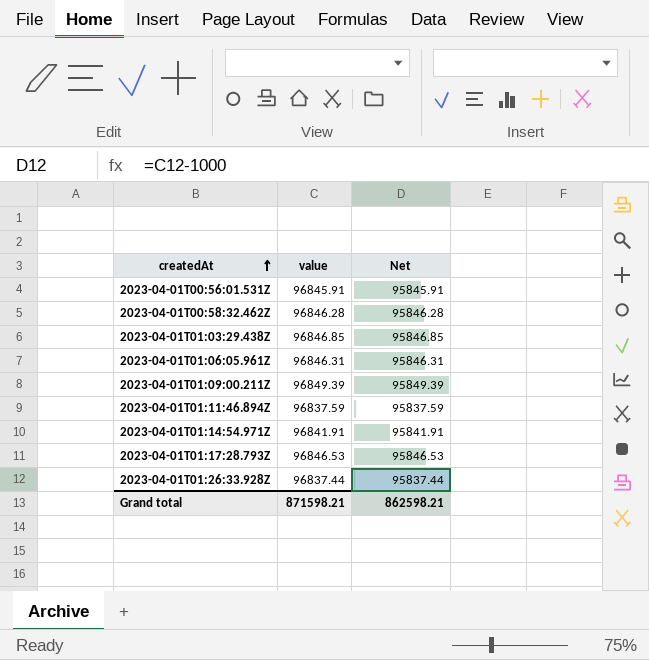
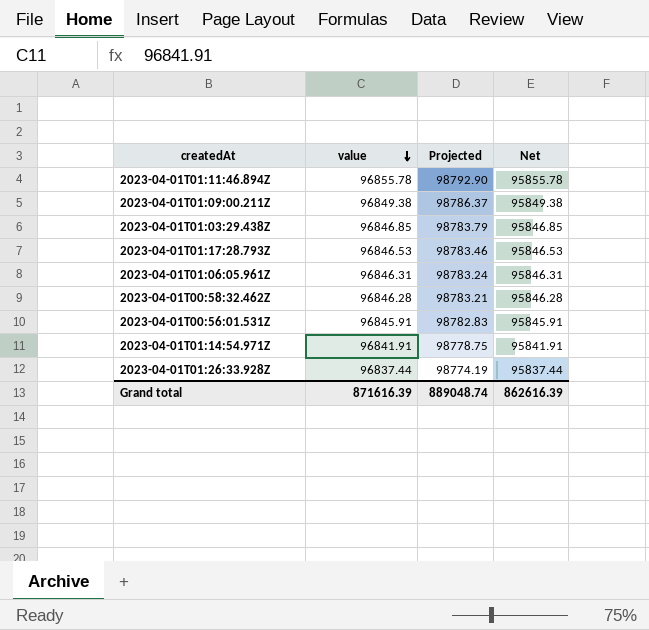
row order: createdAt ascending -> value descending
column Projected | formula: none -> [value] * 1.02
2023-04-01T01:11:46.894Z | value: 96837.59 -> 96855.78
2023-04-01T01:11:46.894Z | Net: 95837.59 -> 95855.78
2023-04-01T01:09:00.211Z | value: 96849.39 -> 96849.38
2023-04-01T01:09:00.211Z | Net: 95849.39 -> 95849.38
Grand total | value: 871598.21 -> 871616.39
Grand total | Net: 862598.21 -> 862616.39

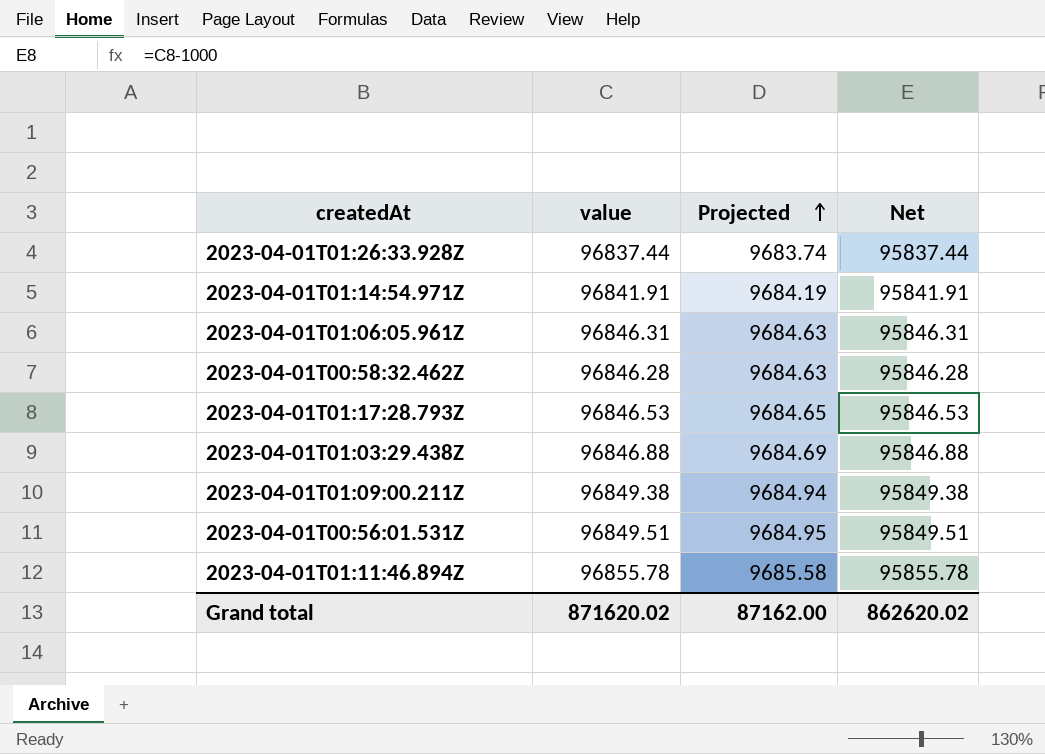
row order: value descending -> Projected ascending
column Projected | formula: [value] * 1.02 -> [value] * 0.1
2023-04-01T01:03:29.438Z | value: 96846.85 -> 96846.88
2023-04-01T01:03:29.438Z | Net: 95846.85 -> 95846.88
2023-04-01T00:56:01.531Z | value: 96845.91 -> 96849.51
2023-04-01T00:56:01.531Z | Net: 95845.91 -> 95849.51
Grand total | value: 871616.39 -> 871620.02
Grand total | Projected: 889048.74 -> 87162.00
Grand total | Net: 862616.39 -> 862620.02

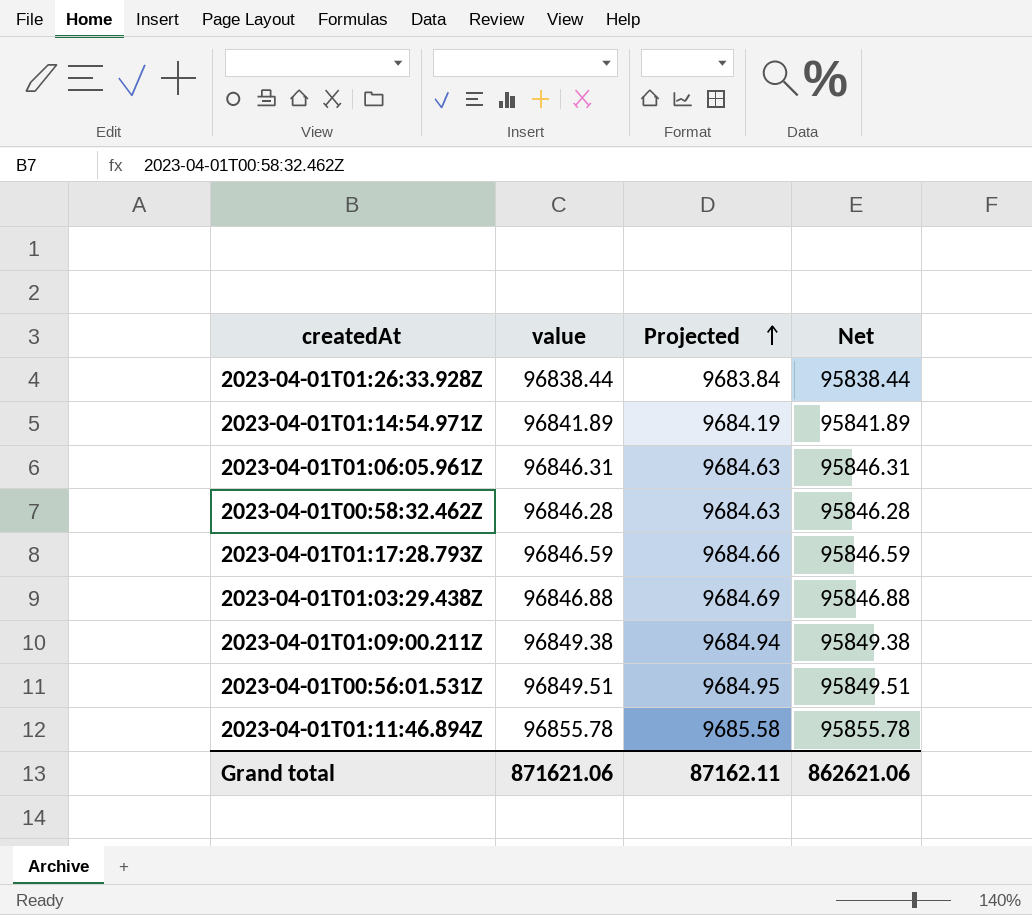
2023-04-01T01:26:33.928Z | value: 96837.44 -> 96838.44
2023-04-01T01:26:33.928Z | Projected: 9683.74 -> 9683.84
2023-04-01T01:26:33.928Z | Net: 95837.44 -> 95838.44
2023-04-01T01:14:54.971Z | value: 96841.91 -> 96841.89
2023-04-01T01:14:54.971Z | Net: 95841.91 -> 95841.89
2023-04-01T01:17:28.793Z | value: 96846.53 -> 96846.59
2023-04-01T01:17:28.793Z | Projected: 9684.65 -> 9684.66
2023-04-01T01:17:28.793Z | Net: 95846.53 -> 95846.59
Grand total | value: 871620.02 -> 871621.06
Grand total | Projected: 87162.00 -> 87162.11
Grand total | Net: 862620.02 -> 862621.06

